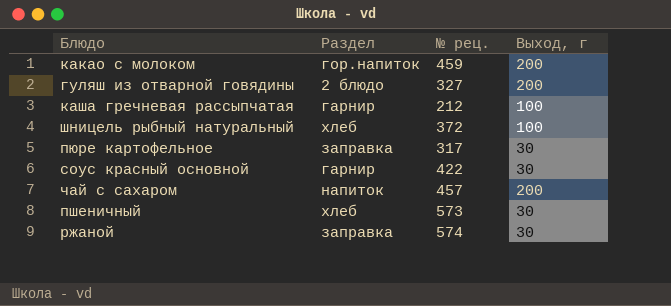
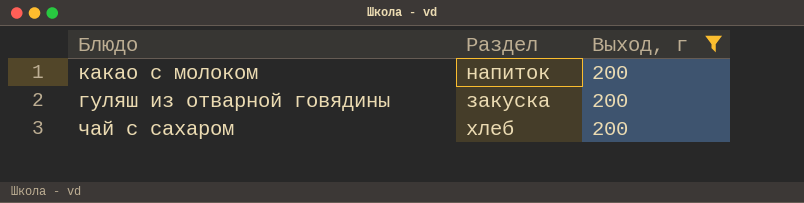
filter: none -> Выход, г = 200
column № рец. | position: 3 -> none
какао с молоком | Раздел: гор.напиток -> напиток
гуляш из отварной говядины | Раздел: 2 блюдо -> закуска
чай с сахаром | Раздел: напиток -> хлеб

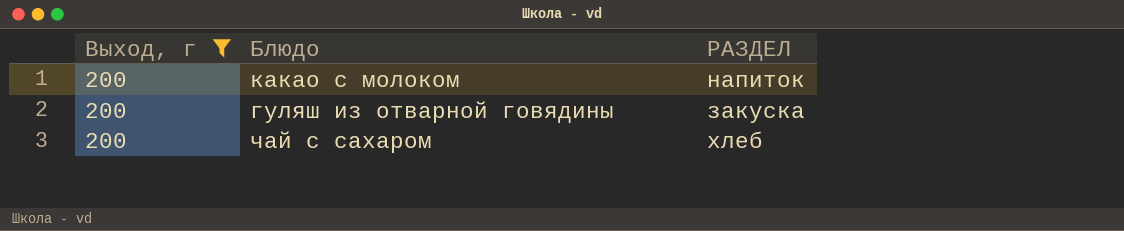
column Выход, г | position: 3 -> 1
column name: Раздел -> РАЗДЕЛ

